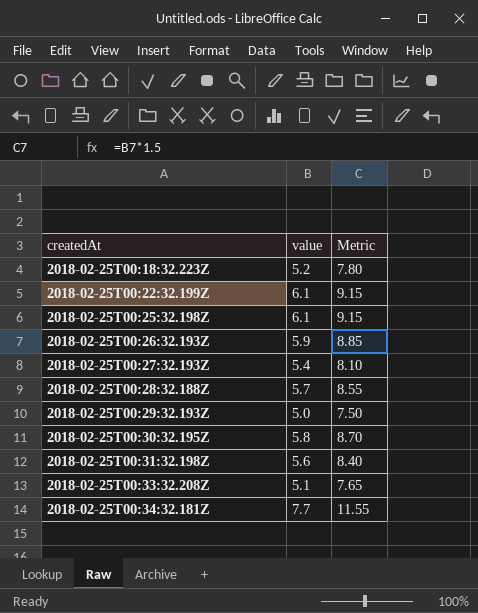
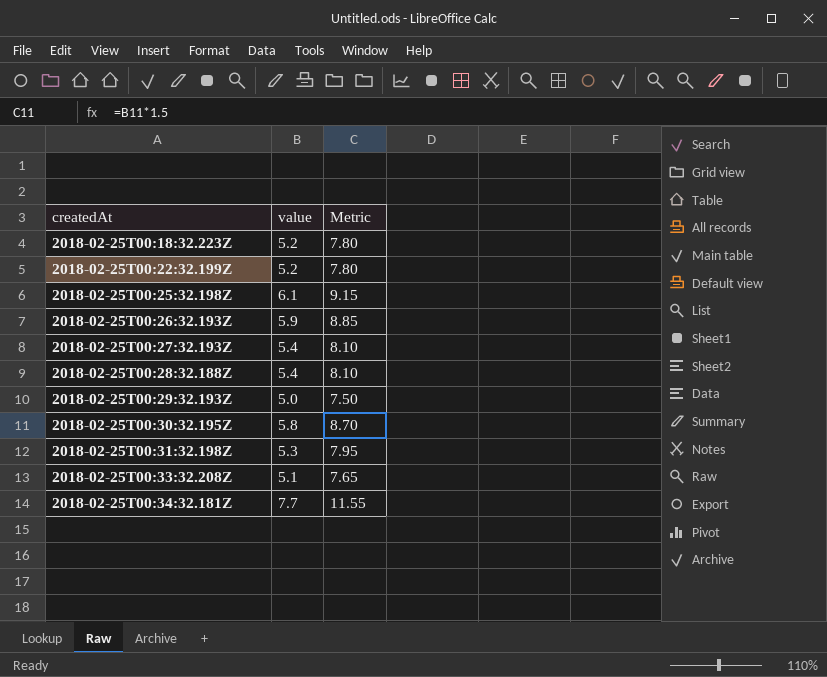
2018-02-25T00:22:32.199Z | value: 6.1 -> 5.2
2018-02-25T00:22:32.199Z | Metric: 9.15 -> 7.80
2018-02-25T00:28:32.188Z | value: 5.7 -> 5.4
2018-02-25T00:28:32.188Z | Metric: 8.55 -> 8.10
2018-02-25T00:31:32.198Z | value: 5.6 -> 5.3
2018-02-25T00:31:32.198Z | Metric: 8.40 -> 7.95

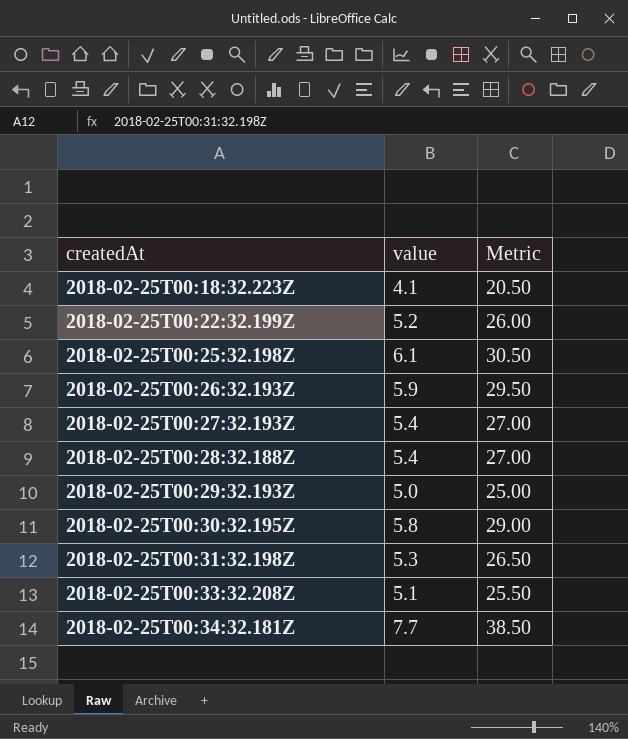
column Metric | formula: [value] * 1.5 -> [value] * 5
2018-02-25T00:18:32.223Z | value: 5.2 -> 4.1

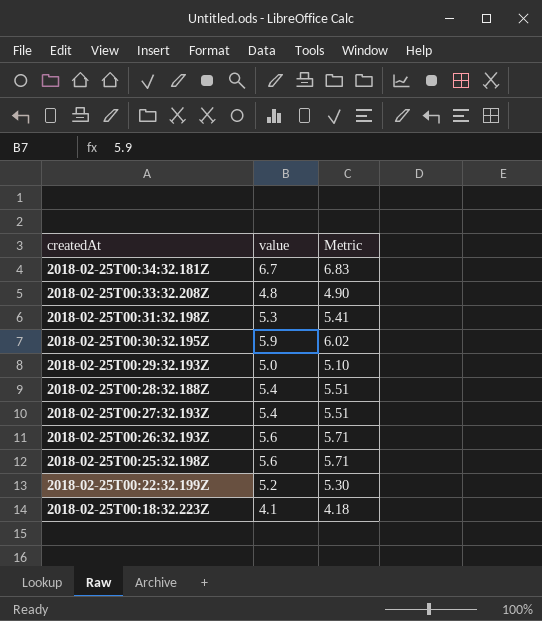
row order: createdAt ascending -> createdAt descending
column Metric | formula: [value] * 5 -> [value] * 1.02
2018-02-25T00:34:32.181Z | value: 7.7 -> 6.7
2018-02-25T00:33:32.208Z | value: 5.1 -> 4.8
2018-02-25T00:30:32.195Z | value: 5.8 -> 5.9
2018-02-25T00:26:32.193Z | value: 5.9 -> 5.6
2018-02-25T00:25:32.198Z | value: 6.1 -> 5.6

